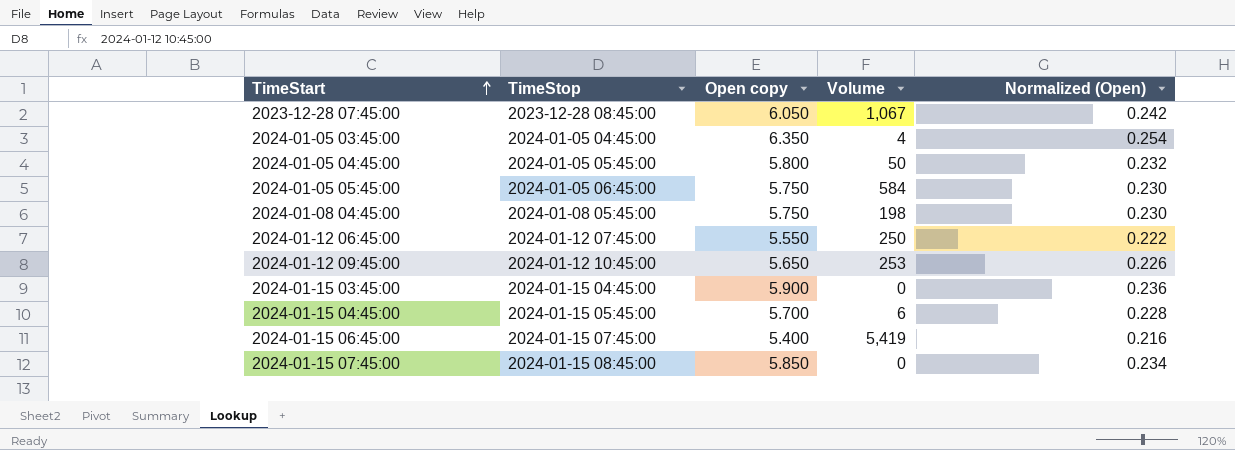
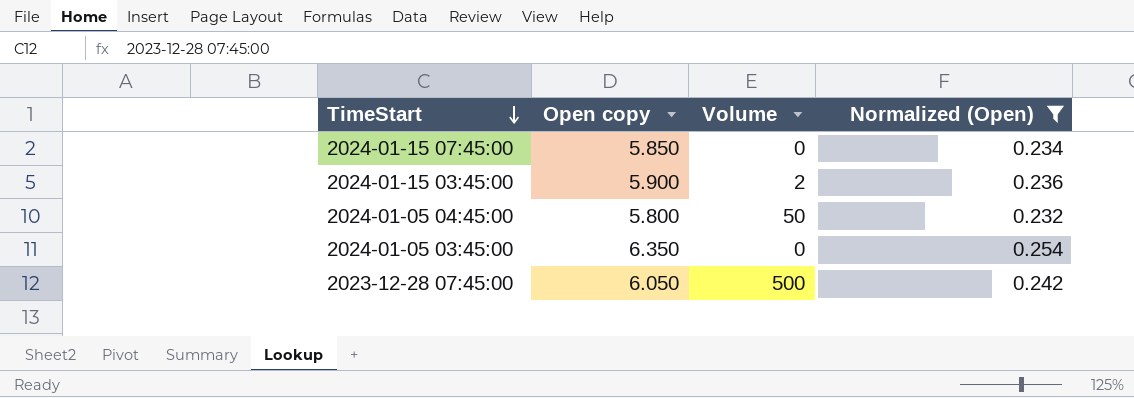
filter: none -> Normalized (Open) >= 0.232
row order: TimeStart ascending -> TimeStart descending
column TimeStop | position: 2 -> none
2024-01-15 03:45:00 | Volume: 0 -> 2
2024-01-05 03:45:00 | Volume: 4 -> 0
2023-12-28 07:45:00 | Volume: 1,067 -> 500

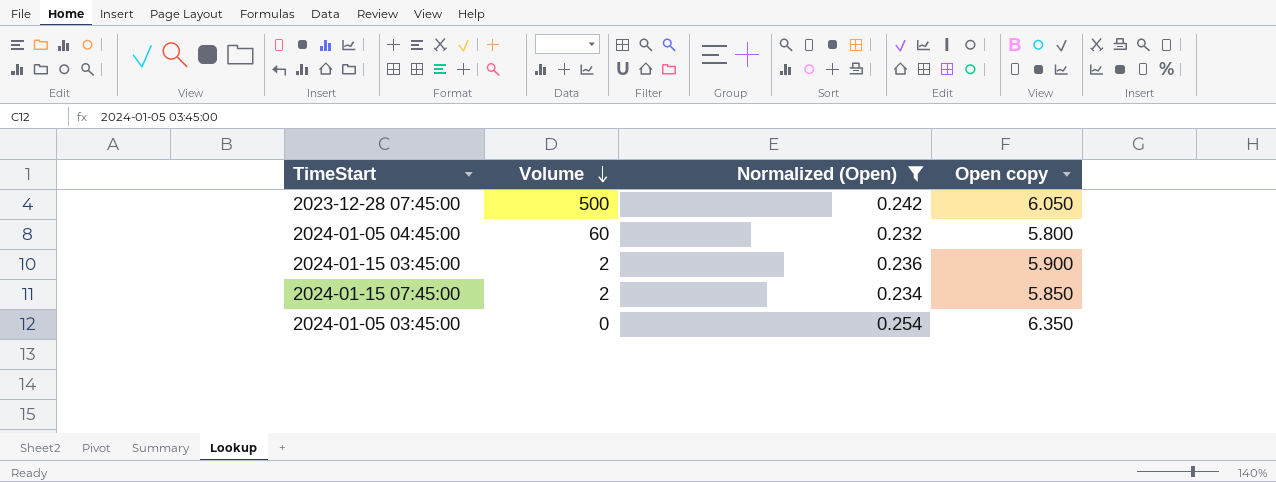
row order: TimeStart descending -> Volume descending
column Open copy | position: 2 -> 4
2024-01-05 04:45:00 | Volume: 50 -> 60
2024-01-15 07:45:00 | Volume: 0 -> 2

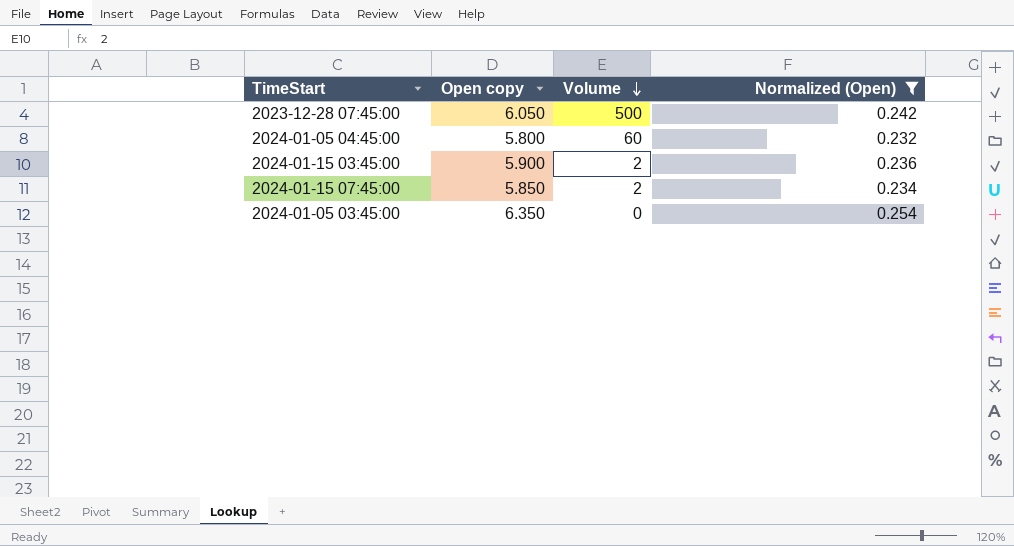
column Open copy | position: 4 -> 2

